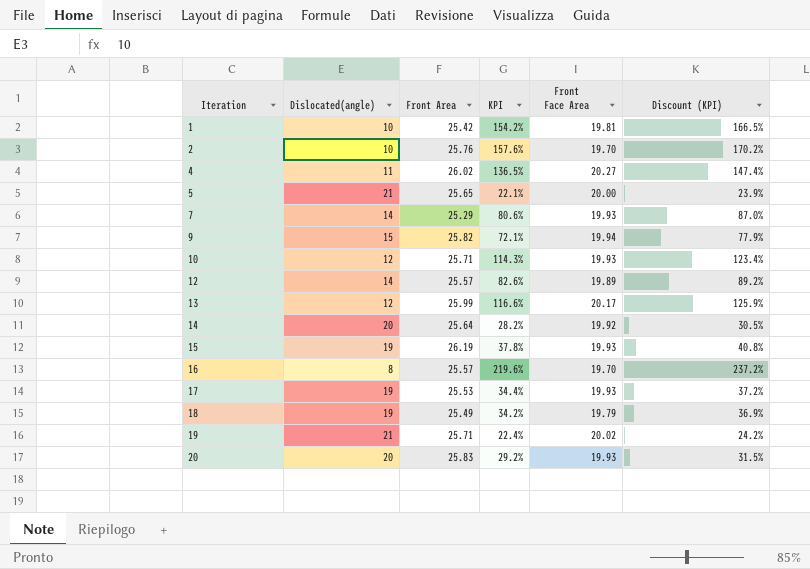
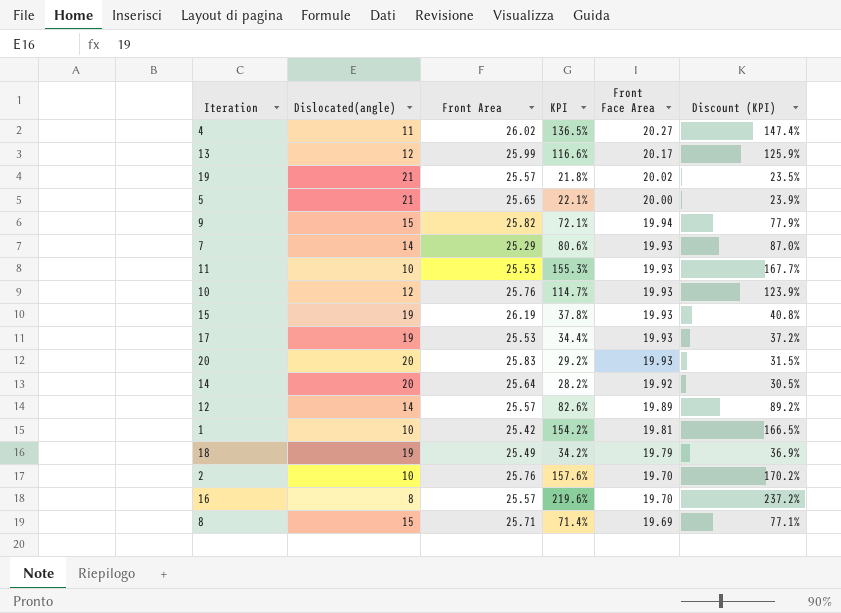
row order: Iteration ascending -> Front Face Area descending
19 | Front Area: 25.71 -> 25.57
19 | KPI: 22.4% -> 21.8%
19 | Discount (KPI): 24.2% -> 23.5%
row 11: none -> 10 | 25.53 | 155.3% | 19.93 | 167.7%
10 | Front Area: 25.71 -> 25.76
10 | KPI: 114.3% -> 114.7%
10 | Discount (KPI): 123.4% -> 123.9%
row 8: none -> 15 | 25.71 | 71.4% | 19.69 | 77.1%

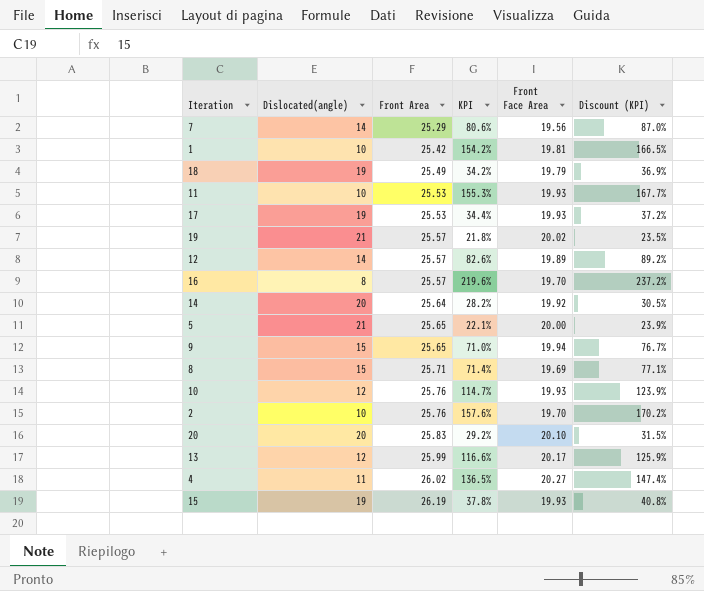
row order: Front Face Area descending -> Front Area ascending
7 | Front Face Area: 19.93 -> 19.56
9 | Front Area: 25.82 -> 25.65
9 | KPI: 72.1% -> 71.0%
9 | Discount (KPI): 77.9% -> 76.7%
20 | Front Face Area: 19.93 -> 20.10

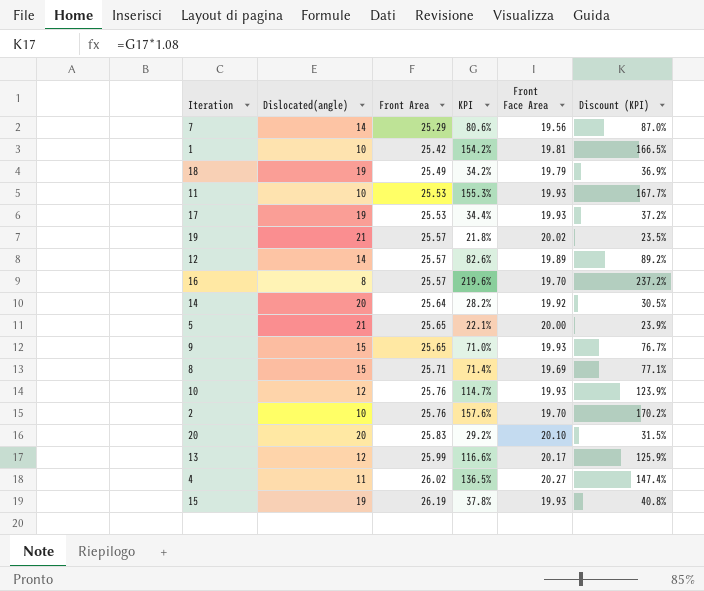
9 | Front Face Area: 19.94 -> 19.93

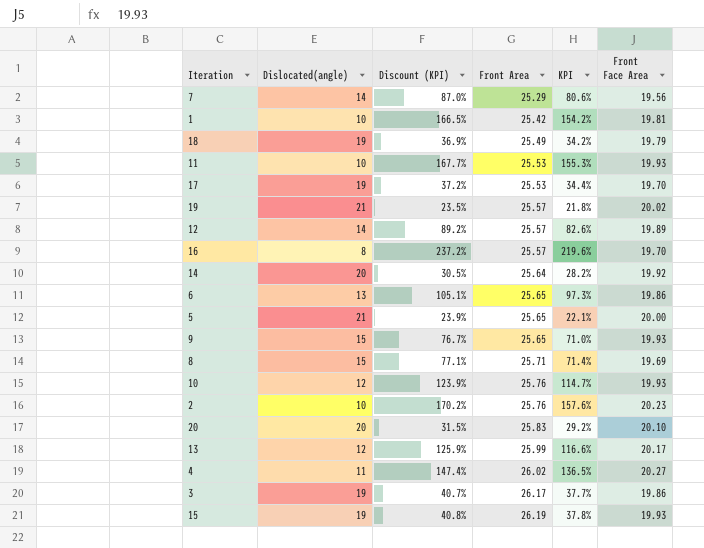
column Discount (KPI) | position: 6 -> 3
17 | Front Face Area: 19.93 -> 19.70
row 6: none -> 13 | 105.1% | 25.65 | 97.3% | 19.86
2 | Front Face Area: 19.70 -> 20.23
row 3: none -> 19 | 40.7% | 26.17 | 37.7% | 19.86

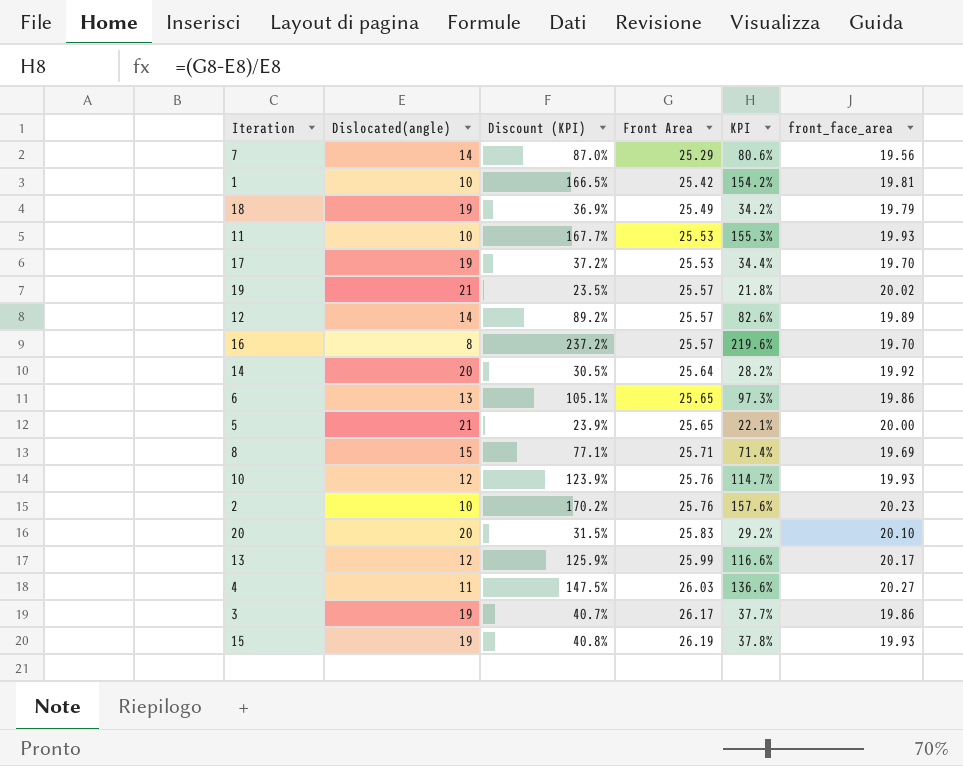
column name: Front Face Area -> front_face_area
row 9: 15 | 76.7% | 25.65 | 71.0% | 19.93 -> none
4 | Discount (KPI): 147.4% -> 147.5%
4 | Front Area: 26.02 -> 26.03
4 | KPI: 136.5% -> 136.6%

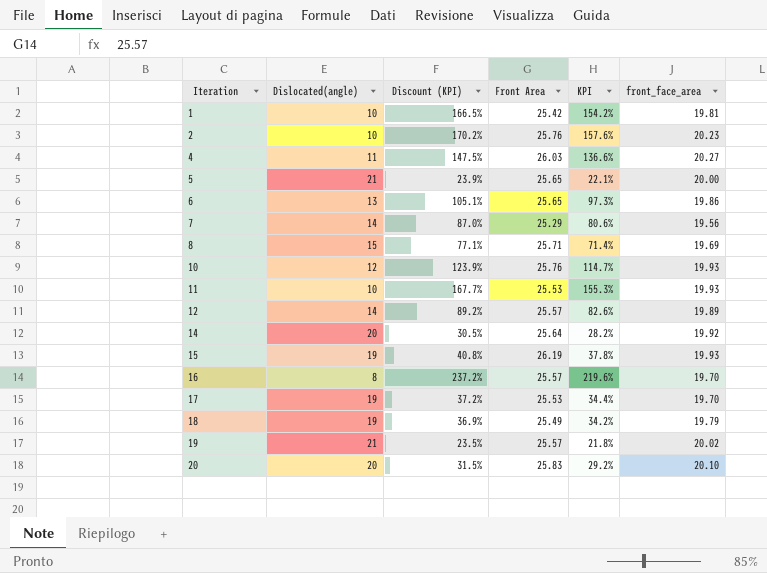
row order: Front Area ascending -> Iteration ascending
row 13: 12 | 125.9% | 25.99 | 116.6% | 20.17 -> none
row 3: 19 | 40.7% | 26.17 | 37.7% | 19.86 -> none

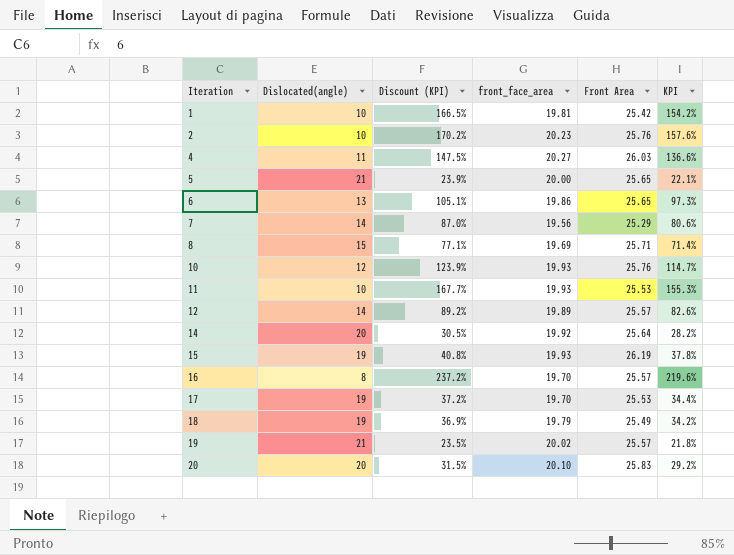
column front_face_area | position: 6 -> 4

